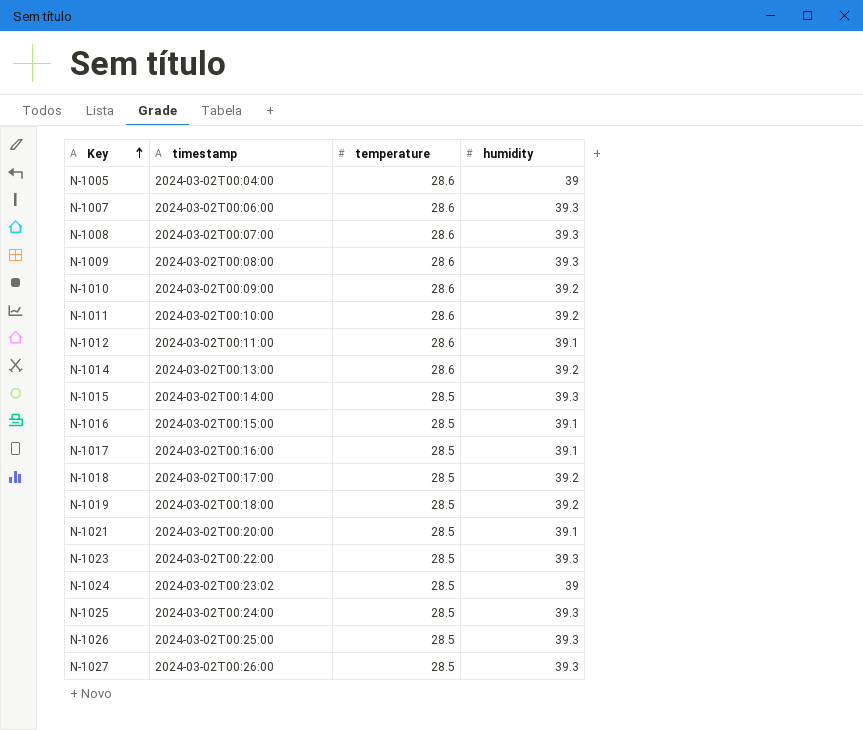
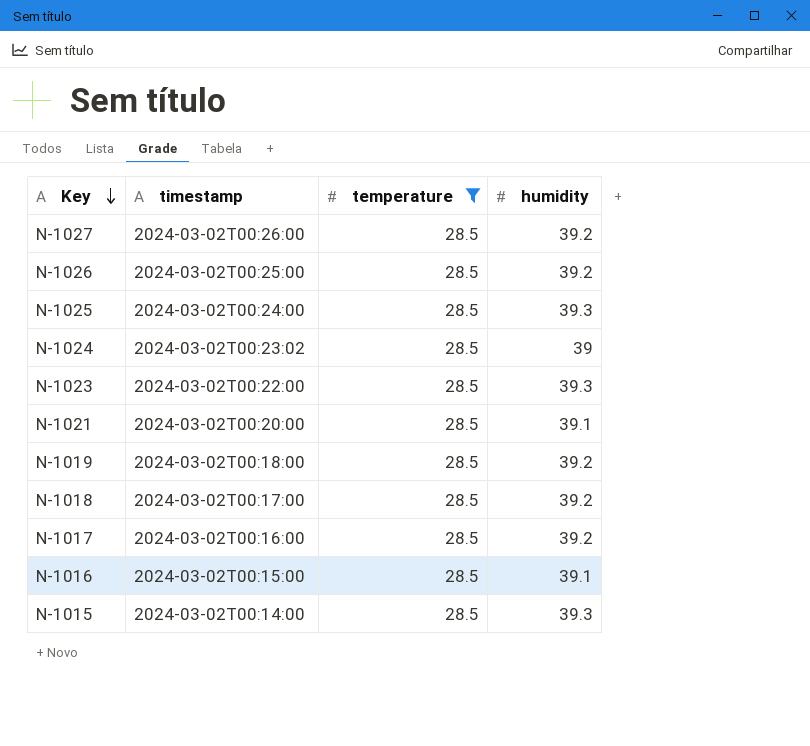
filter: none -> temperature = 28.5
row order: Key ascending -> Key descending
N-1027 | humidity: 39.3 -> 39.2
N-1026 | humidity: 39.3 -> 39.2
N-1017 | humidity: 39.1 -> 39.2

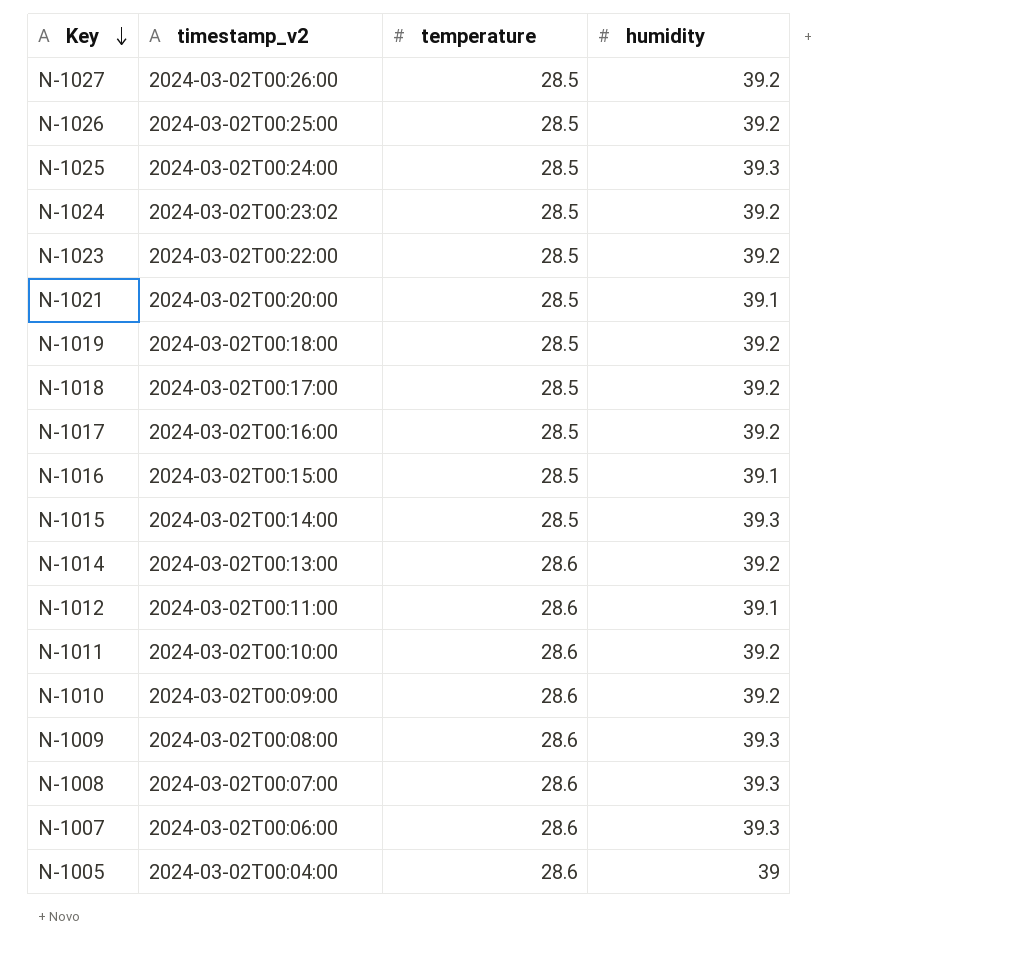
filter: temperature = 28.5 -> none
column name: timestamp -> timestamp_v2
N-1024 | humidity: 39 -> 39.2
N-1023 | humidity: 39.3 -> 39.2

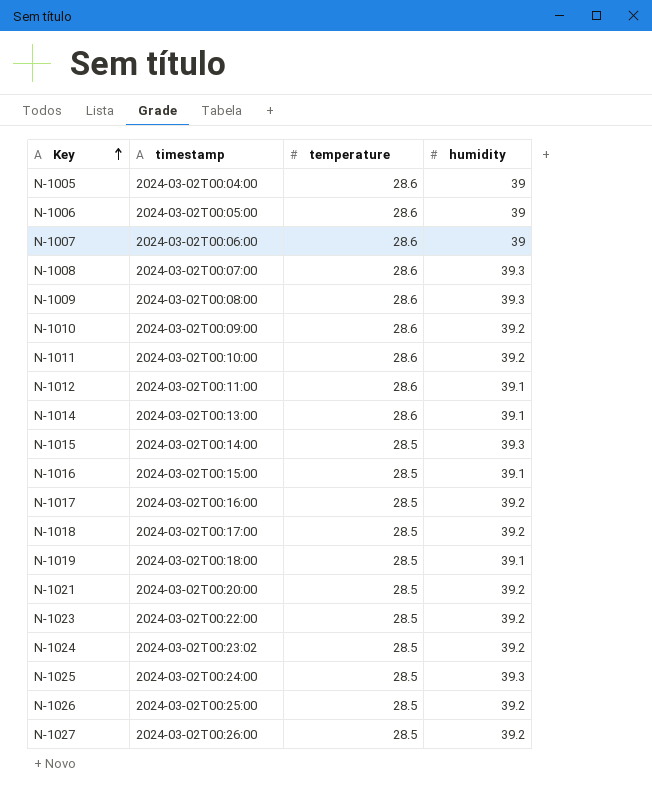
row order: Key descending -> Key ascending
column name: timestamp_v2 -> timestamp
row N-1006: none -> 2024-03-02T00:05:00 | 28.6 | 39
N-1007 | humidity: 39.3 -> 39
N-1014 | humidity: 39.2 -> 39.1
N-1019 | humidity: 39.2 -> 39.1
N-1021 | humidity: 39.1 -> 39.2

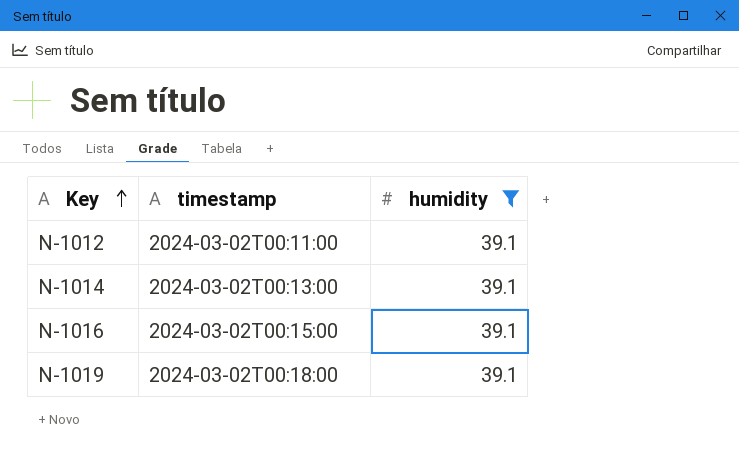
filter: none -> humidity = 39.1
column temperature | position: 3 -> none

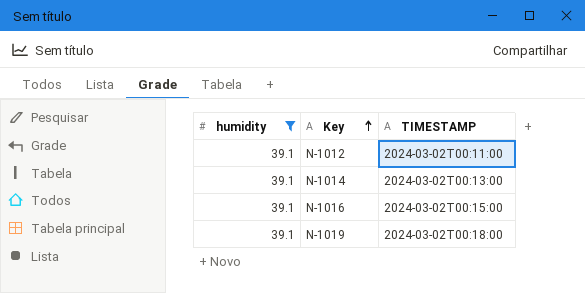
column humidity | position: 3 -> 1
column name: timestamp -> TIMESTAMP

